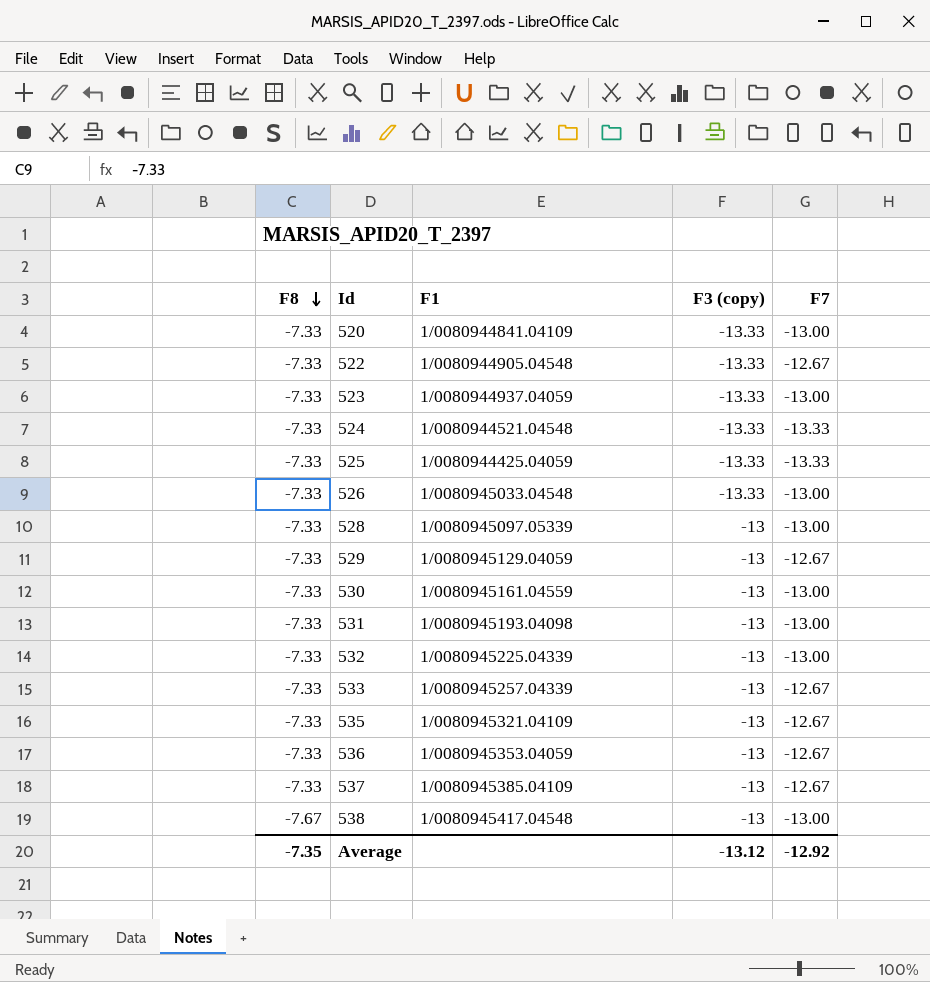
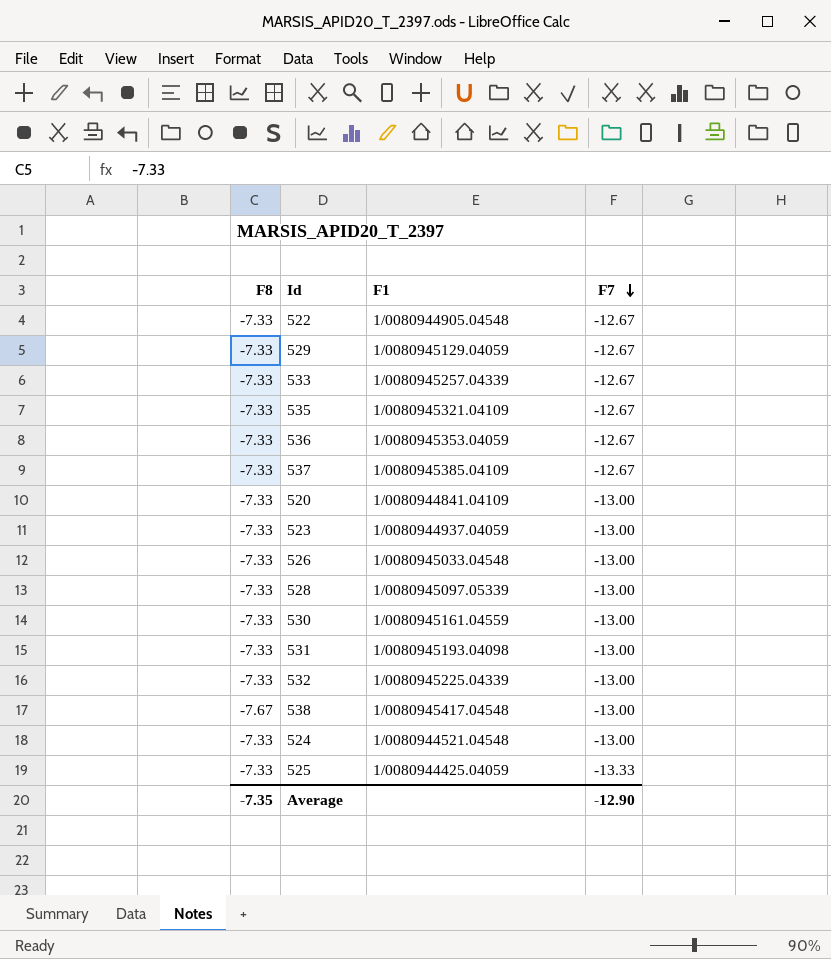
row order: F8 descending -> F7 descending
column F3 (copy) | position: 4 -> none
524 | F7: -13.33 -> -13.00
Average | F7: -12.92 -> -12.90

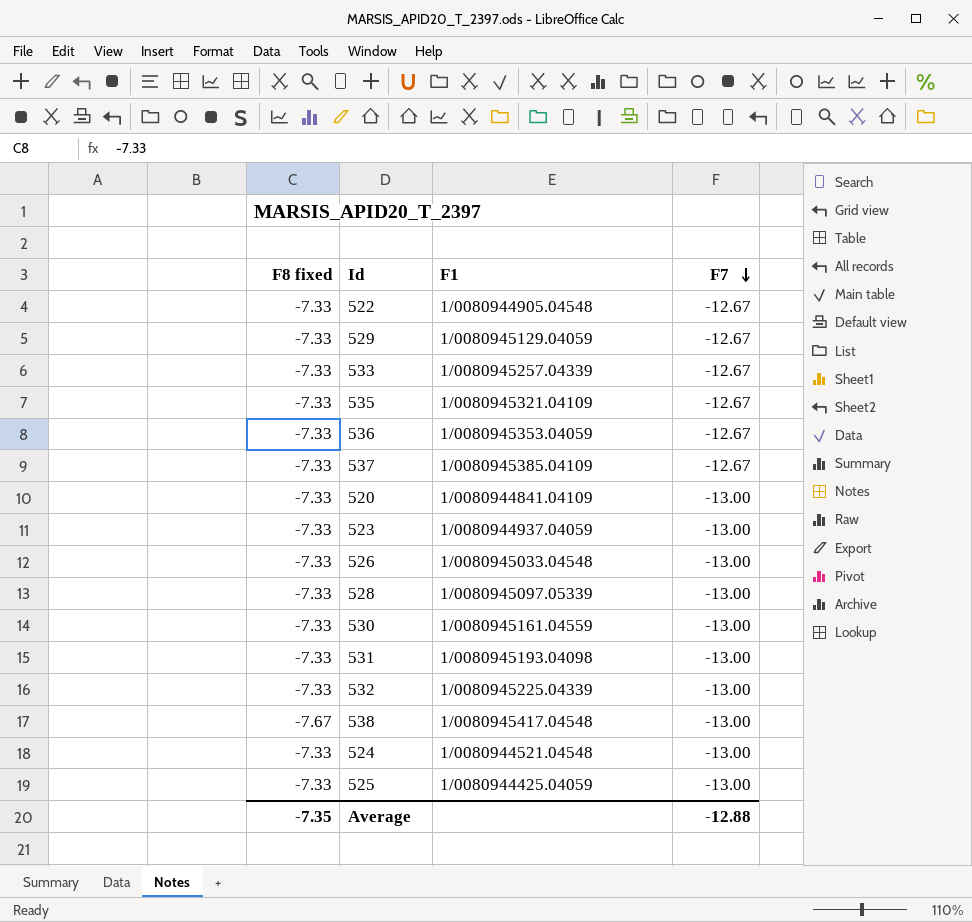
column name: F8 -> F8 fixed
525 | F7: -13.33 -> -13.00
Average | F7: -12.90 -> -12.88

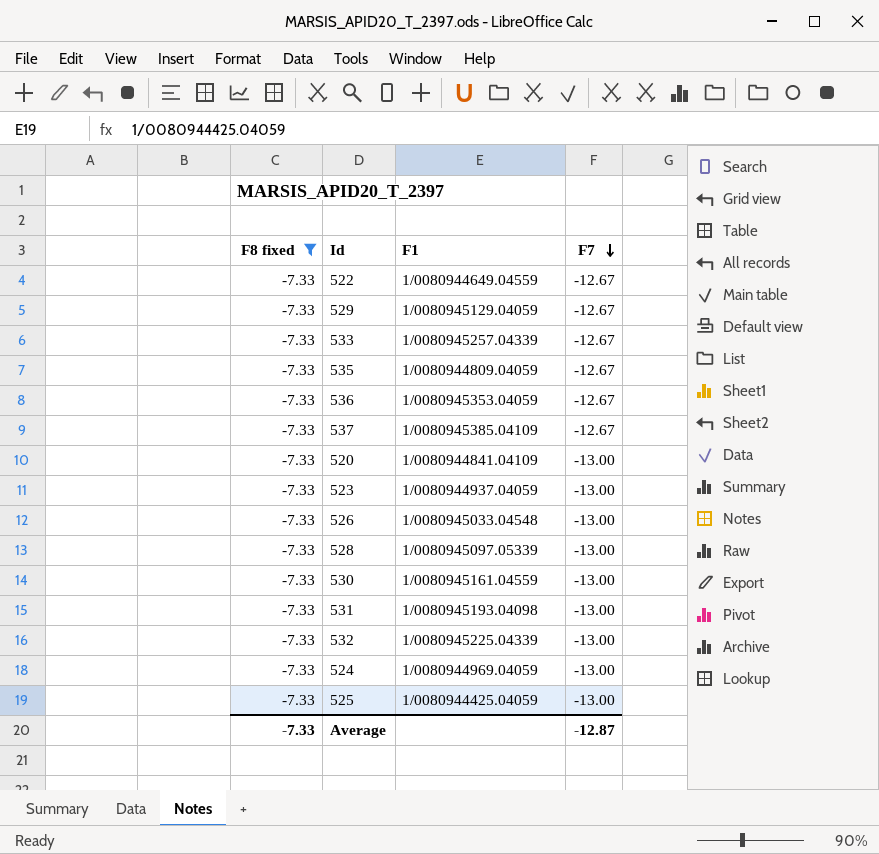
filter: none -> F8 fixed = -7.33
522 | F1: 1/0080944905.04548 -> 1/0080944649.04559
535 | F1: 1/0080945321.04109 -> 1/0080944809.04059
524 | F1: 1/0080944521.04548 -> 1/0080944969.04059
Average | F8 fixed: -7.35 -> -7.33
Average | F7: -12.88 -> -12.87

